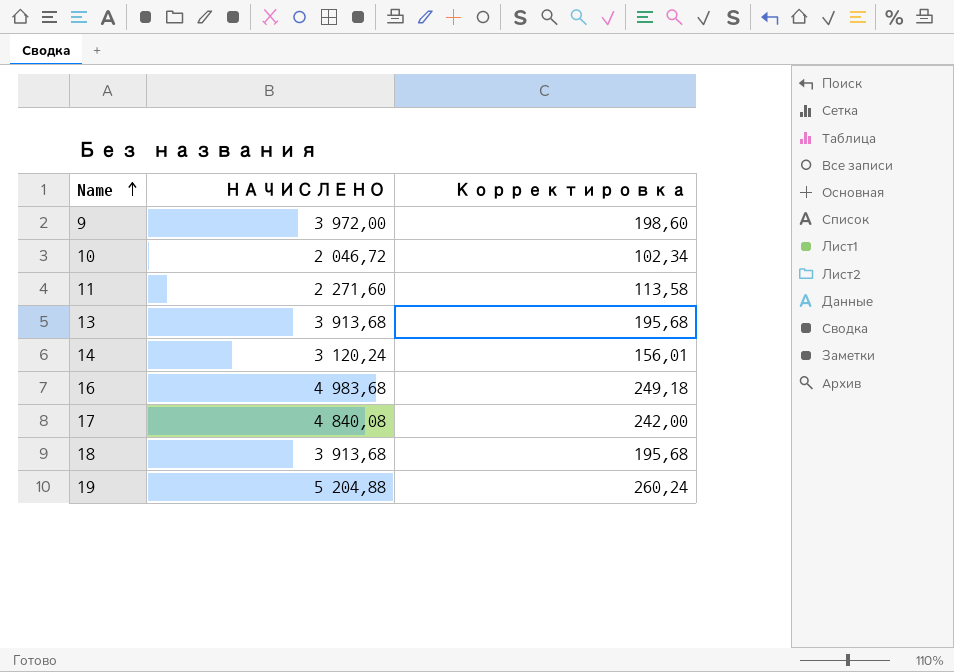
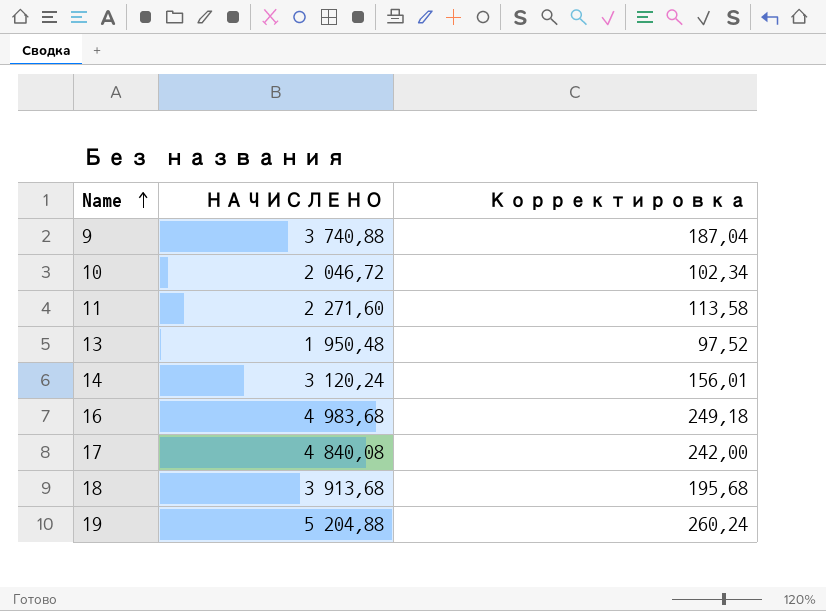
9 | НАЧИСЛЕНО: 3 972,00 -> 3 740,88
9 | Корректировка: 198,60 -> 187,04
13 | НАЧИСЛЕНО: 3 913,68 -> 1 950,48
13 | Корректировка: 195,68 -> 97,52

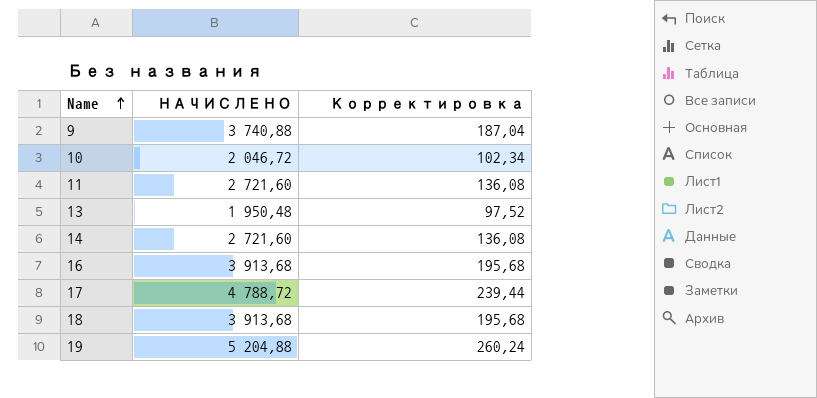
11 | НАЧИСЛЕНО: 2 271,60 -> 2 721,60
11 | Корректировка: 113,58 -> 136,08
14 | НАЧИСЛЕНО: 3 120,24 -> 2 721,60
14 | Корректировка: 156,01 -> 136,08
16 | НАЧИСЛЕНО: 4 983,68 -> 3 913,68
16 | Корректировка: 249,18 -> 195,68
17 | НАЧИСЛЕНО: 4 840,08 -> 4 788,72
17 | Корректировка: 242,00 -> 239,44

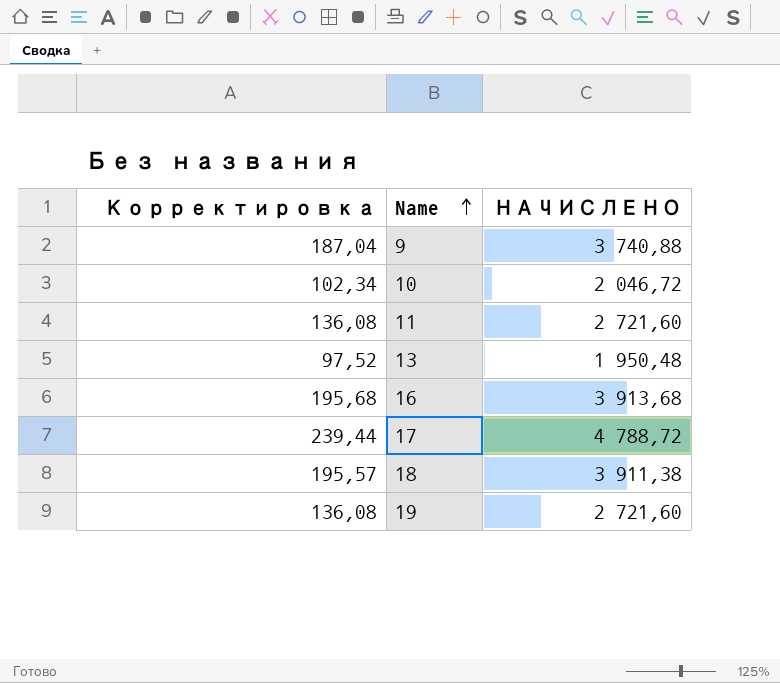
column Корректировка | position: 3 -> 1
row 14: 2 721,60 | 136,08 -> none
18 | Корректировка: 195,68 -> 195,57
18 | НАЧИСЛЕНО: 3 913,68 -> 3 911,38
19 | Корректировка: 260,24 -> 136,08
19 | НАЧИСЛЕНО: 5 204,88 -> 2 721,60

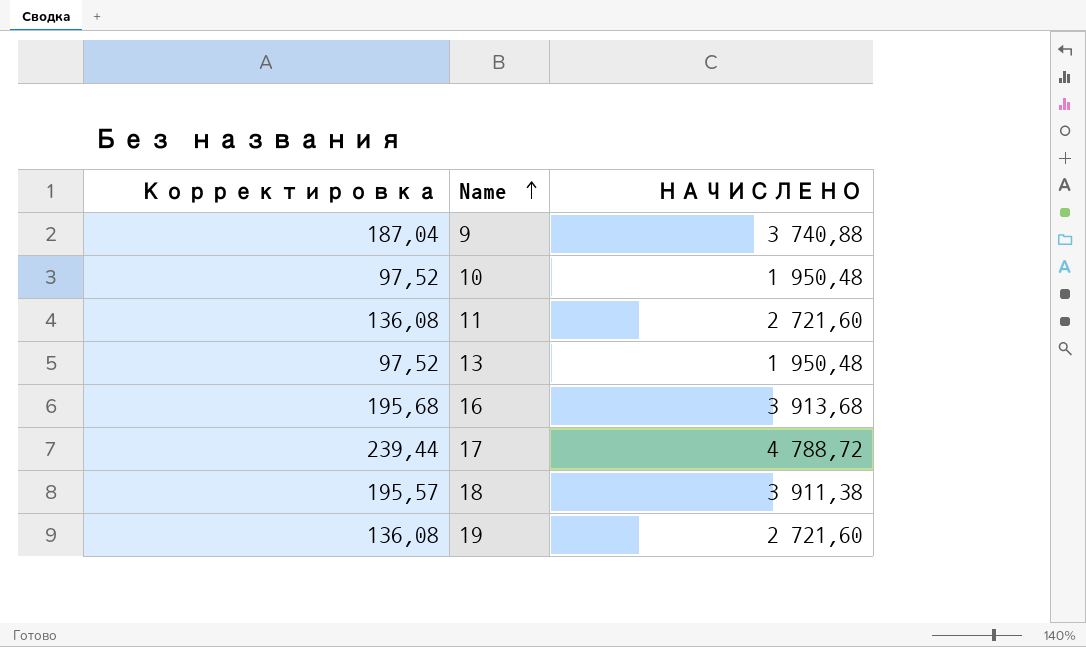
10 | Корректировка: 102,34 -> 97,52
10 | НАЧИСЛЕНО: 2 046,72 -> 1 950,48

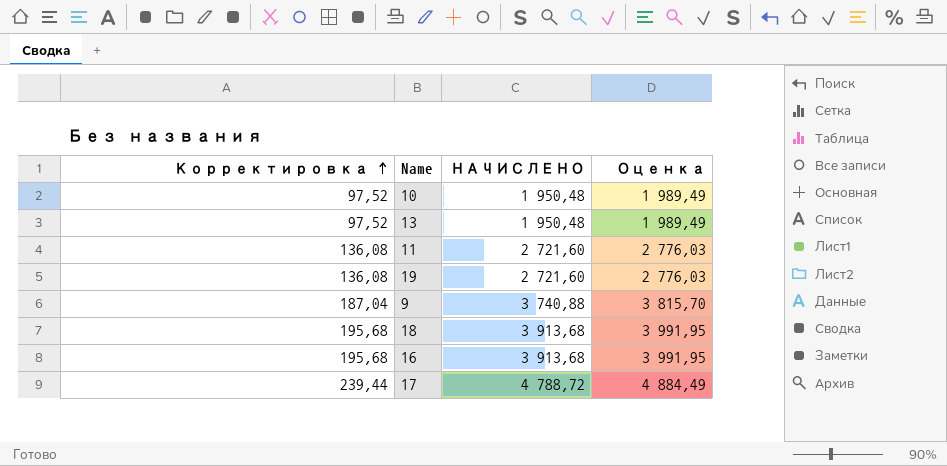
row order: Name ascending -> Корректировка ascending
column Оценка | formula: none -> [НАЧИСЛЕНО] * 1,02
18 | Корректировка: 195,57 -> 195,68
18 | НАЧИСЛЕНО: 3 911,38 -> 3 913,68

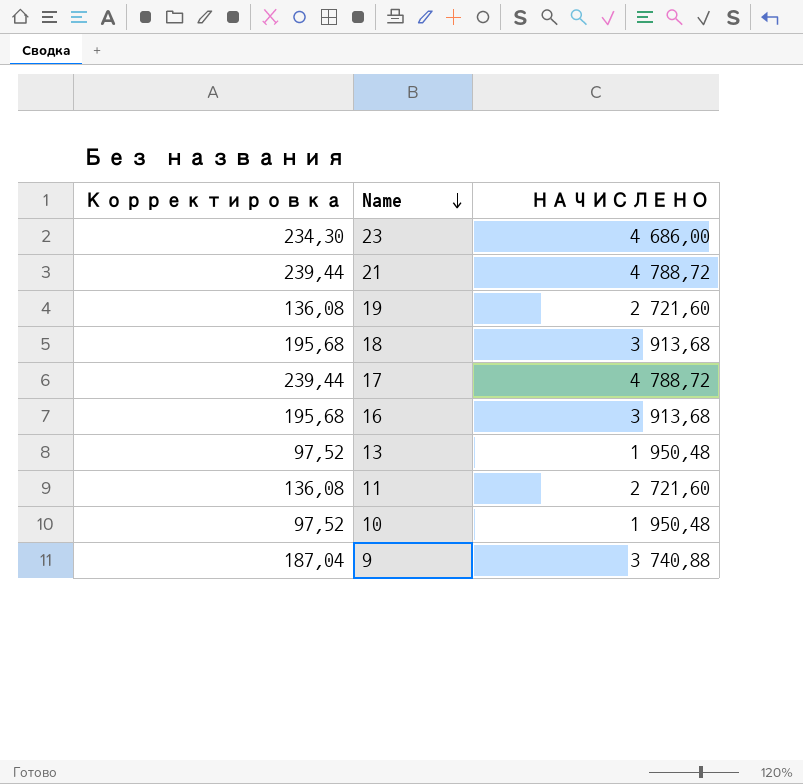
row order: Корректировка ascending -> Name descending
column Оценка | formula: [НАЧИСЛЕНО] * 1,02 -> none
row 23: none -> 234,30 | 4 686,00
row 21: none -> 239,44 | 4 788,72

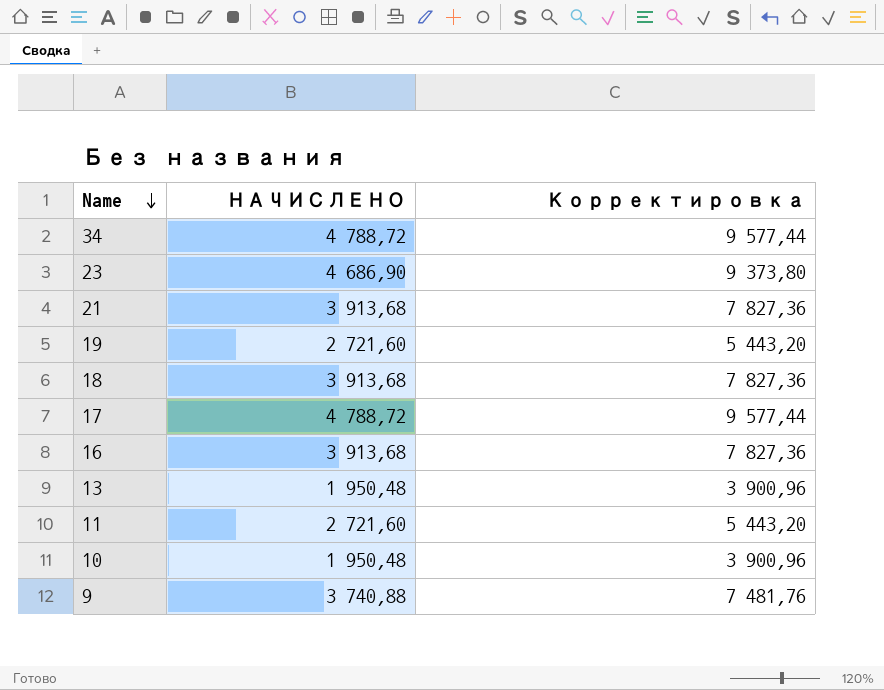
column Корректировка | formula: [НАЧИСЛЕНО] * 0,05 -> [НАЧИСЛЕНО] * 2
column Корректировка | position: 1 -> 3
row 34: none -> 4 788,72 | 9 577,44
23 | НАЧИСЛЕНО: 4 686,00 -> 4 686,90
21 | НАЧИСЛЕНО: 4 788,72 -> 3 913,68

